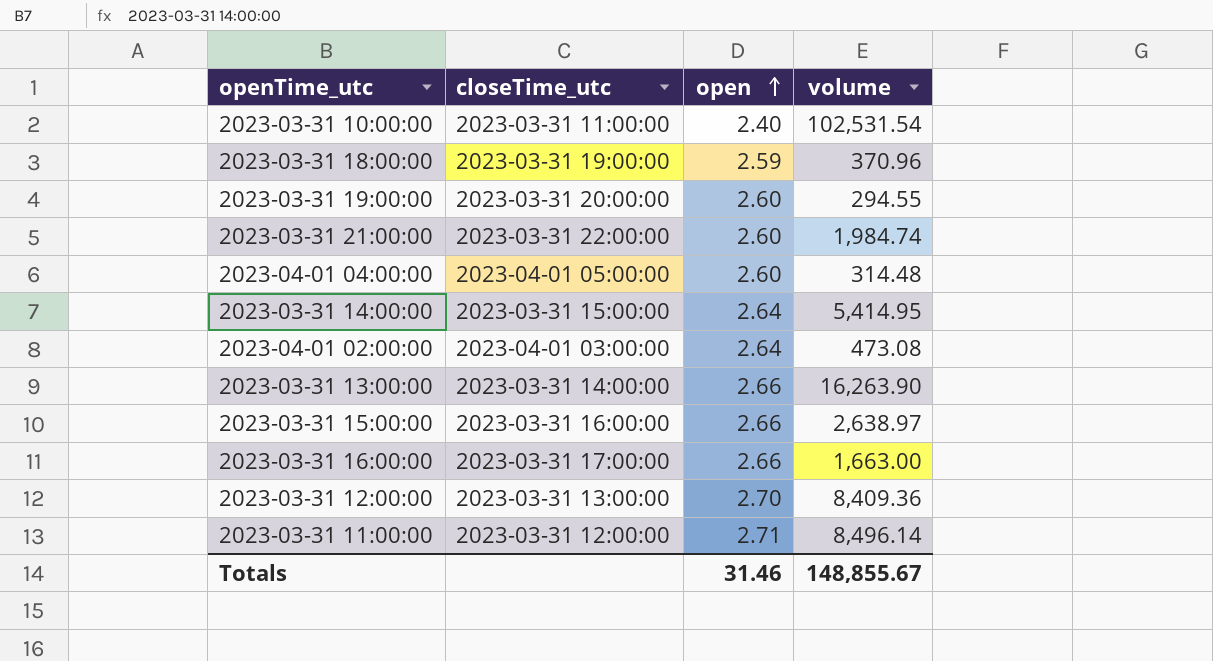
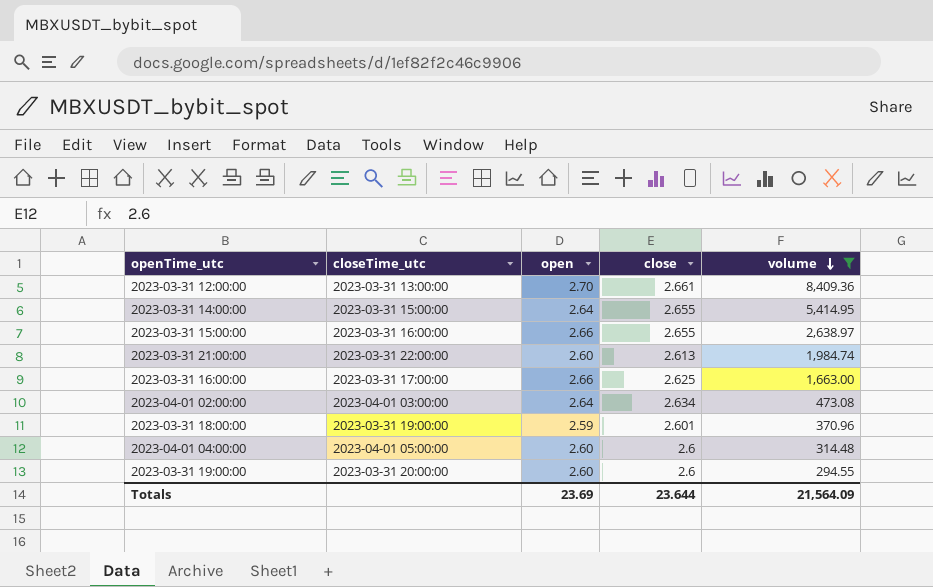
filter: none -> volume <= 8,409.36
row order: open ascending -> volume descending
column close | position: none -> 4
Totals | open: 31.46 -> 23.69
Totals | volume: 148,855.67 -> 21,564.09

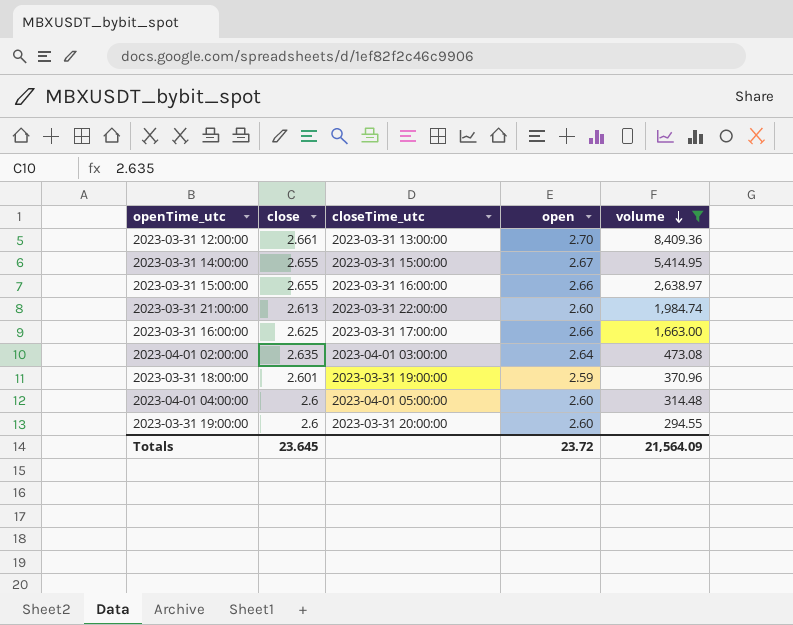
column close | position: 4 -> 2
2023-03-31 14:00:00 | open: 2.64 -> 2.67
2023-04-01 02:00:00 | close: 2.634 -> 2.635
Totals | close: 23.644 -> 23.645
Totals | open: 23.69 -> 23.72

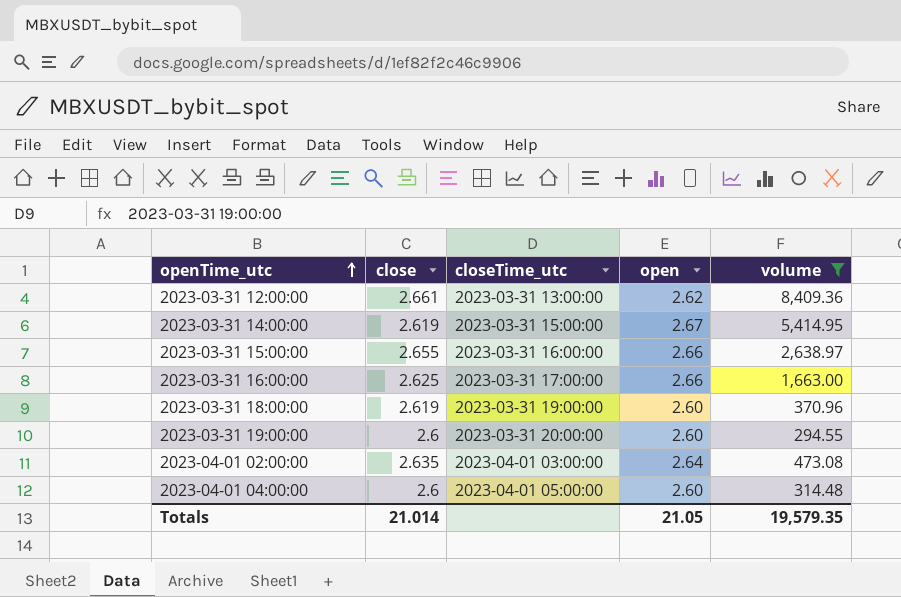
row order: volume descending -> openTime_utc ascending
row 2023-03-31 21:00:00: 2.613 | 2023-03-31 22:00:00 | 2.60 | 1,984.74 -> none
2023-03-31 12:00:00 | open: 2.70 -> 2.62
2023-03-31 14:00:00 | close: 2.655 -> 2.619
2023-03-31 18:00:00 | close: 2.601 -> 2.619
2023-03-31 18:00:00 | open: 2.59 -> 2.60
Totals | close: 23.645 -> 21.014
Totals | open: 23.72 -> 21.05
Totals | volume: 21,564.09 -> 19,579.35

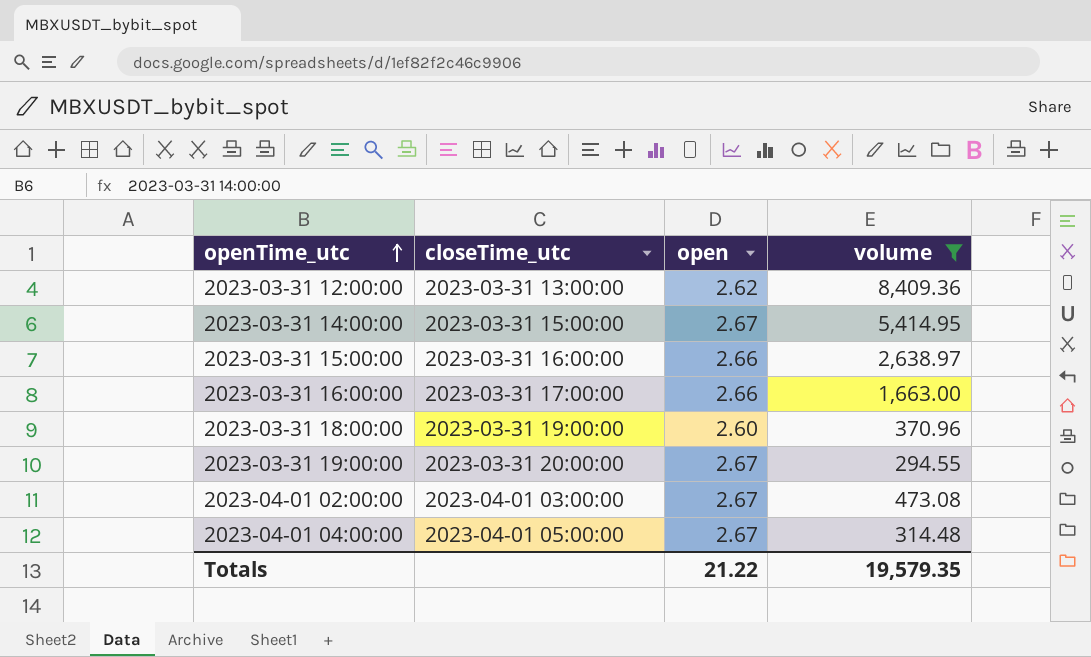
column close | position: 2 -> none
2023-03-31 19:00:00 | open: 2.60 -> 2.67
2023-04-01 02:00:00 | open: 2.64 -> 2.67
2023-04-01 04:00:00 | open: 2.60 -> 2.67
Totals | open: 21.05 -> 21.22

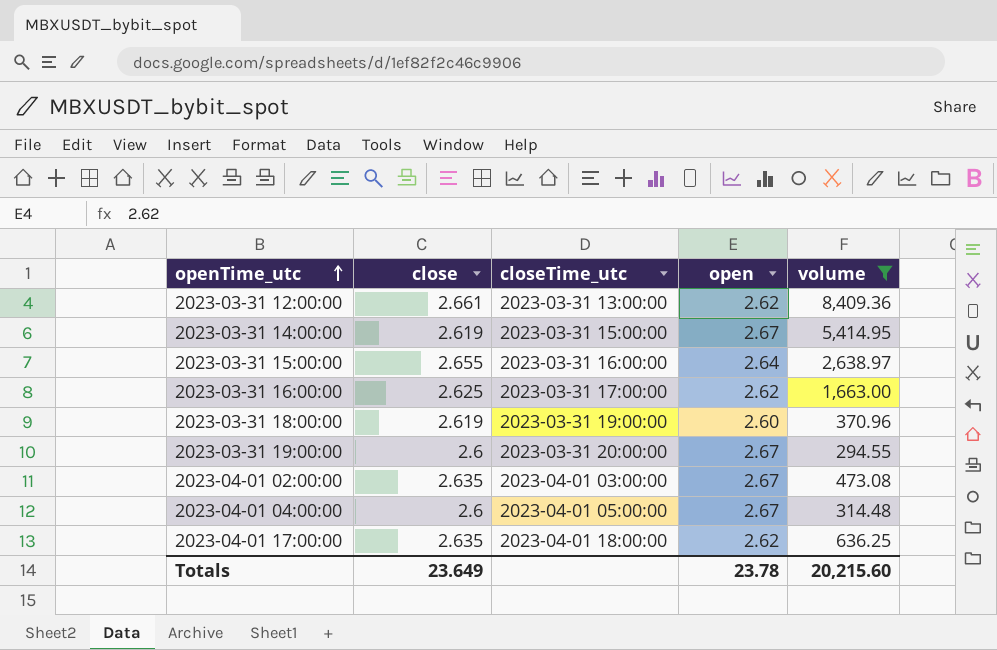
column close | position: none -> 2
2023-03-31 15:00:00 | open: 2.66 -> 2.64
2023-03-31 16:00:00 | open: 2.66 -> 2.62
row 2023-04-01 17:00:00: none -> 2.635 | 2023-04-01 18:00:00 | 2.62 | 636.25
Totals | open: 21.22 -> 23.78
Totals | volume: 19,579.35 -> 20,215.60

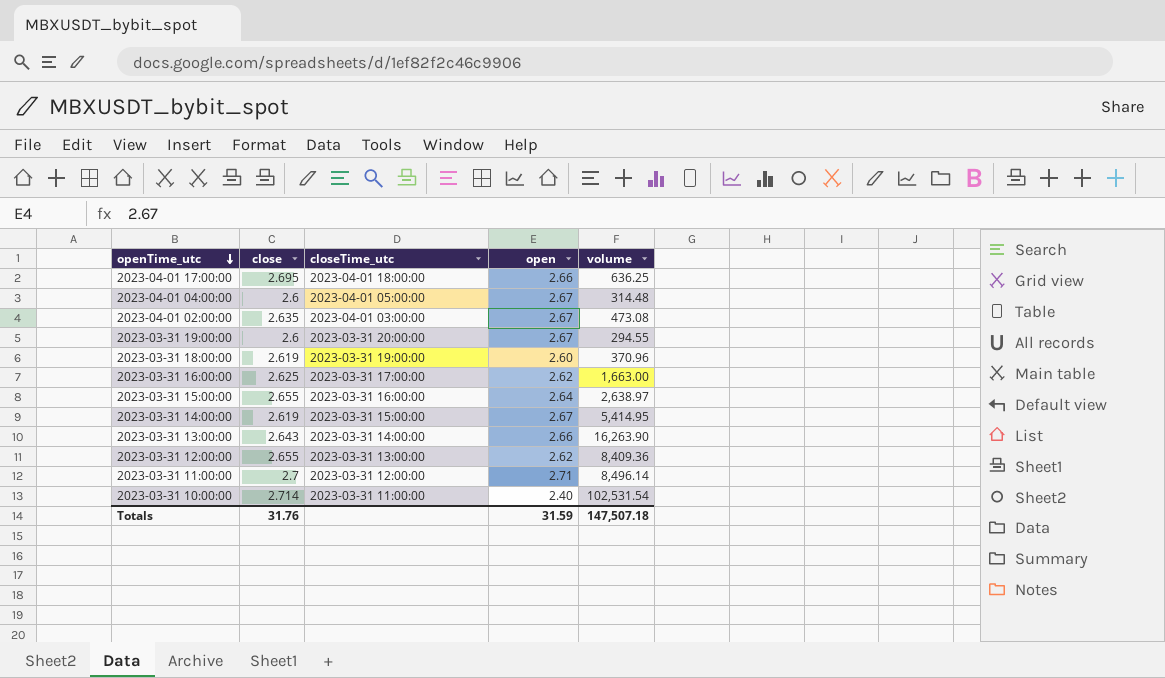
filter: volume <= 8,409.36 -> none
row order: openTime_utc ascending -> openTime_utc descending
2023-04-01 17:00:00 | close: 2.635 -> 2.695
2023-04-01 17:00:00 | open: 2.62 -> 2.66
2023-03-31 12:00:00 | close: 2.661 -> 2.655
Totals | close: 23.649 -> 31.76
Totals | open: 23.78 -> 31.59
Totals | volume: 20,215.60 -> 147,507.18

